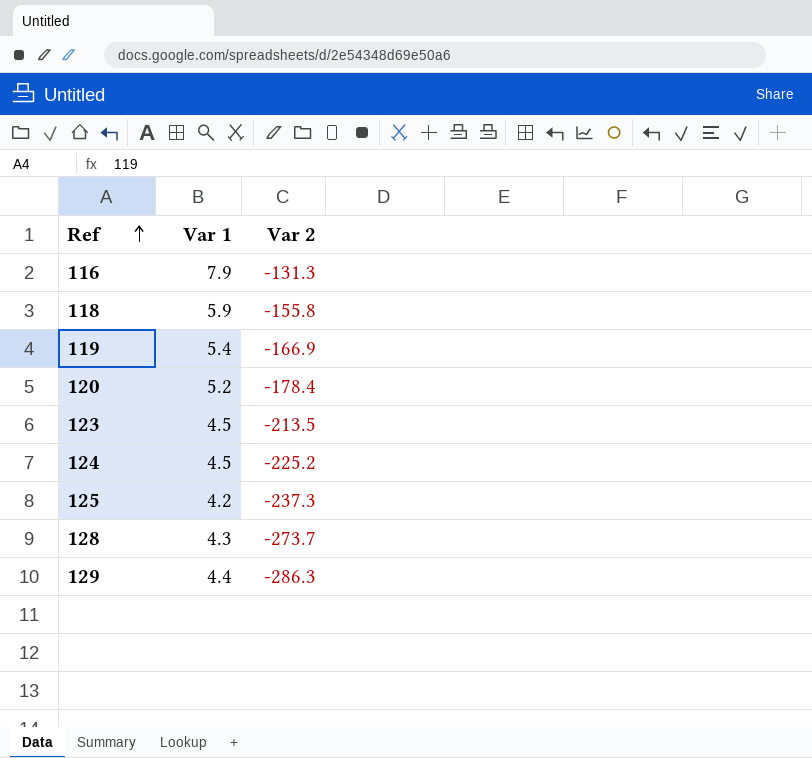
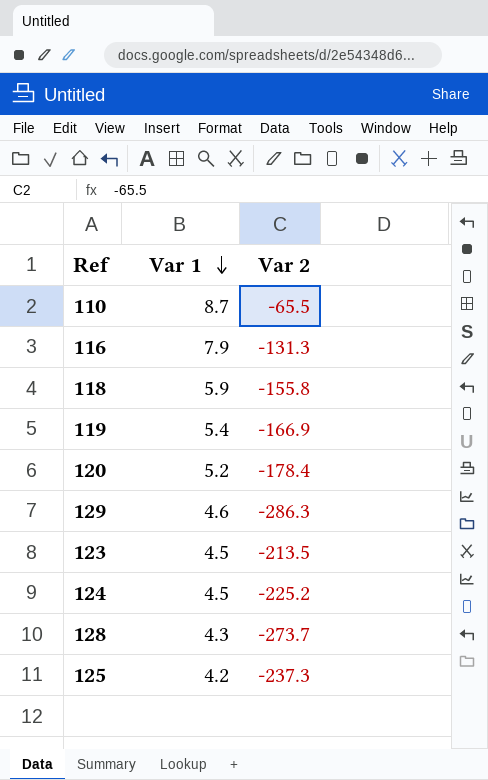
row order: Ref ascending -> Var 1 descending
row 110: none -> 8.7 | -65.5
129 | Var 1: 4.4 -> 4.6

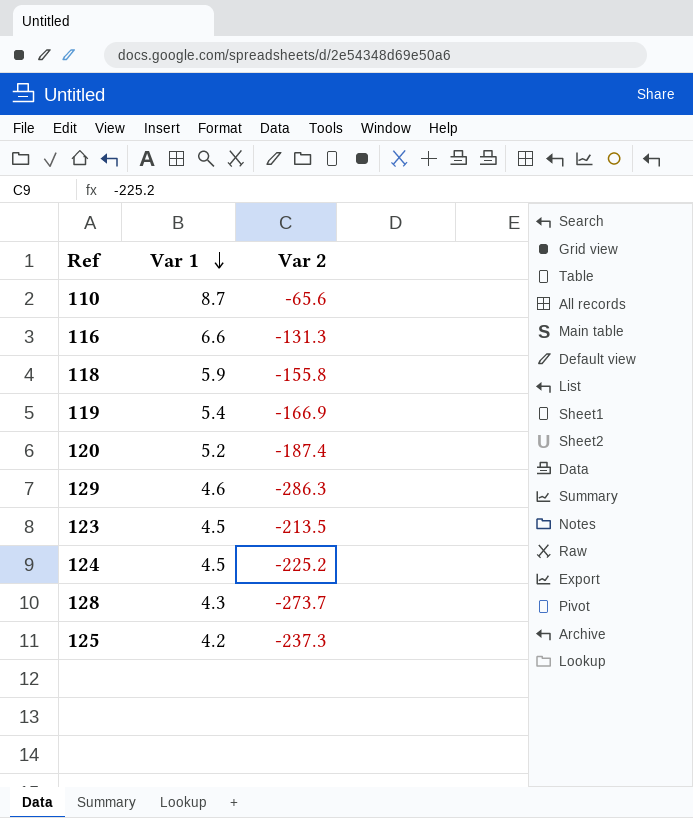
110 | Var 2: -65.5 -> -65.6
116 | Var 1: 7.9 -> 6.6
120 | Var 2: -178.4 -> -187.4

